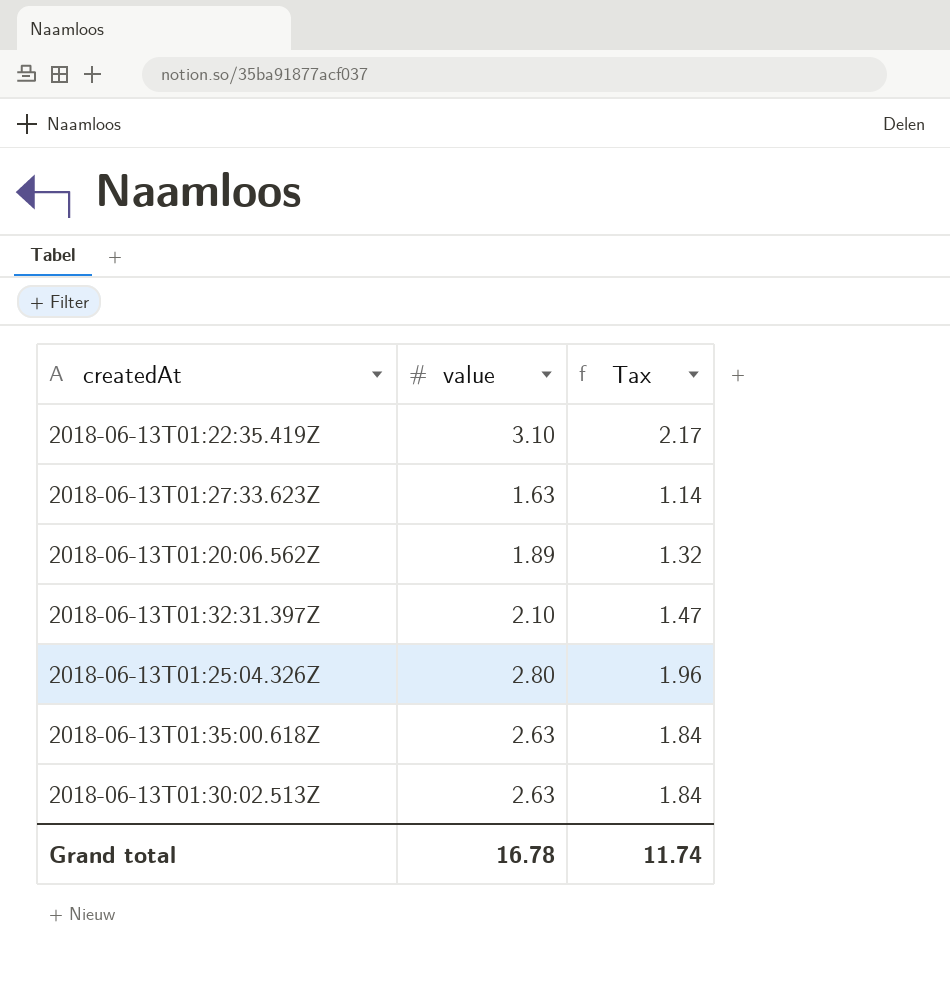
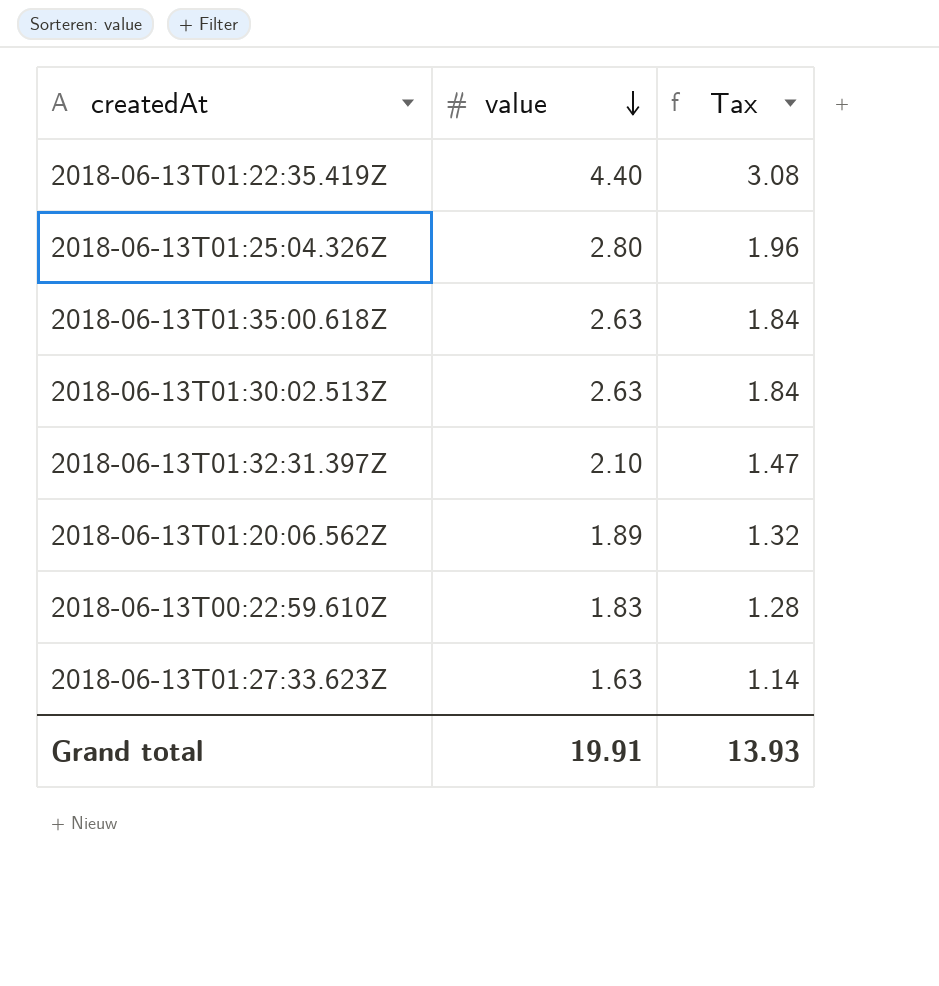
row order: none -> value descending
2018-06-13T01:22:35.419Z | value: 3.10 -> 4.40
2018-06-13T01:22:35.419Z | Tax: 2.17 -> 3.08
row 2018-06-13T00:22:59.610Z: none -> 1.83 | 1.28
Grand total | value: 16.78 -> 19.91
Grand total | Tax: 11.74 -> 13.93

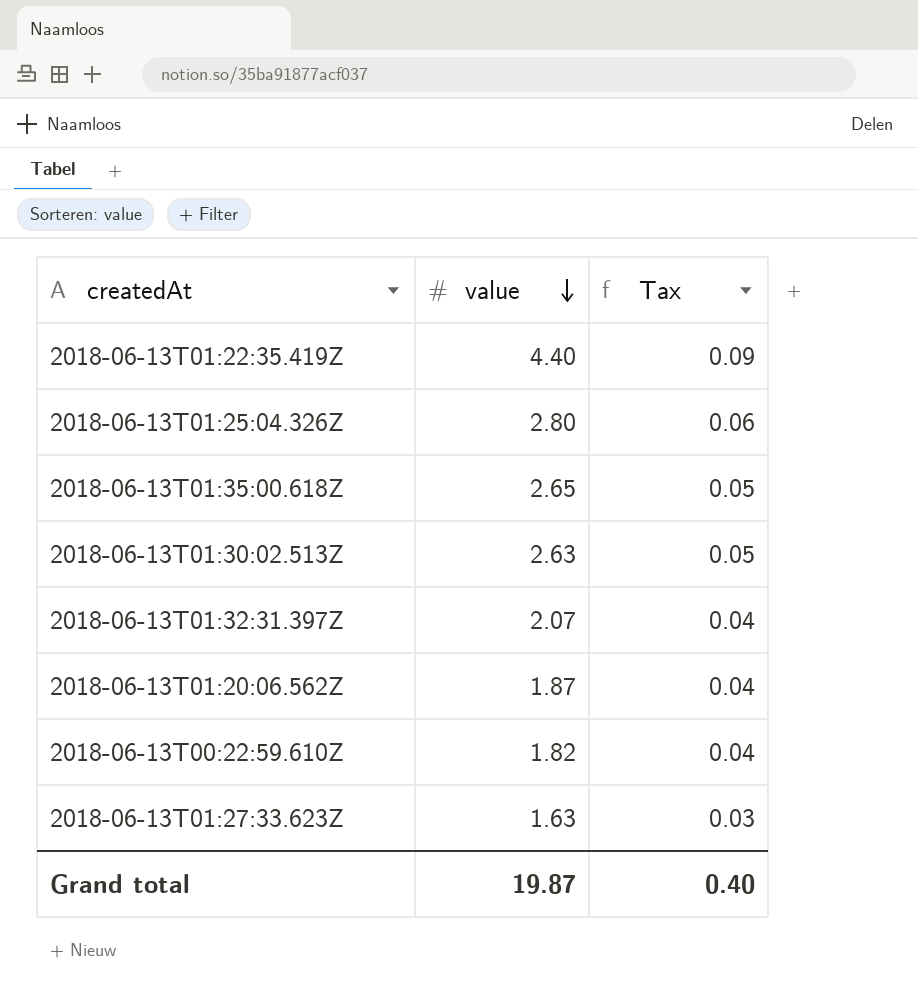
column Tax | formula: [value] * 0.7 -> [value] * 0.02
2018-06-13T01:35:00.618Z | value: 2.63 -> 2.65
2018-06-13T01:32:31.397Z | value: 2.10 -> 2.07
2018-06-13T01:20:06.562Z | value: 1.89 -> 1.87
2018-06-13T00:22:59.610Z | value: 1.83 -> 1.82
Grand total | value: 19.91 -> 19.87
Grand total | Tax: 13.93 -> 0.40

